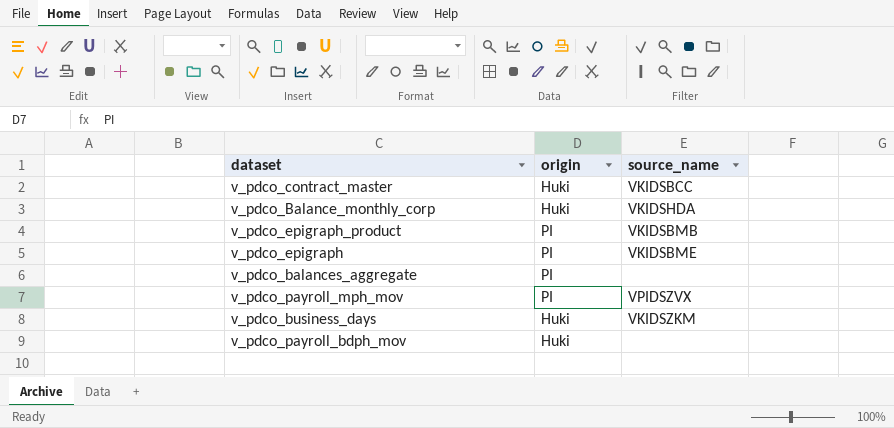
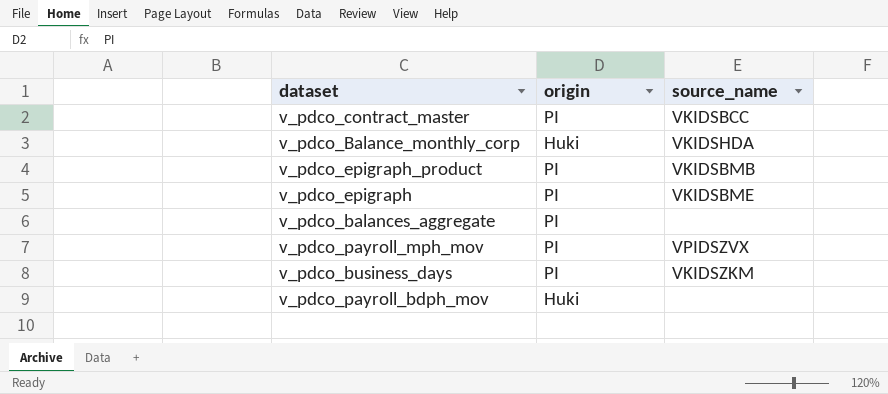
v_pdco_contract_master | origin: Huki -> PI
v_pdco_business_days | origin: Huki -> PI

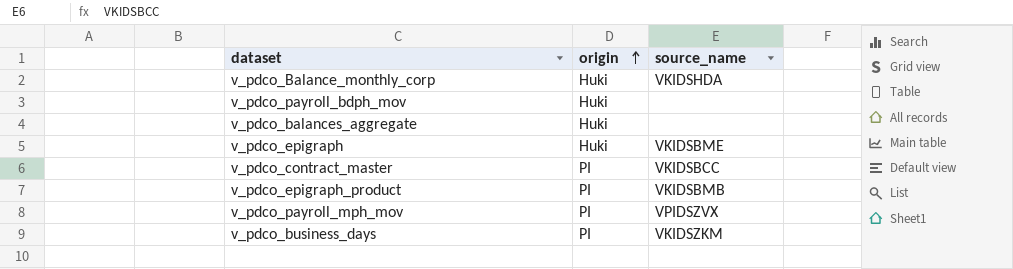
row order: none -> origin ascending
v_pdco_balances_aggregate | origin: PI -> Huki
v_pdco_epigraph | origin: PI -> Huki

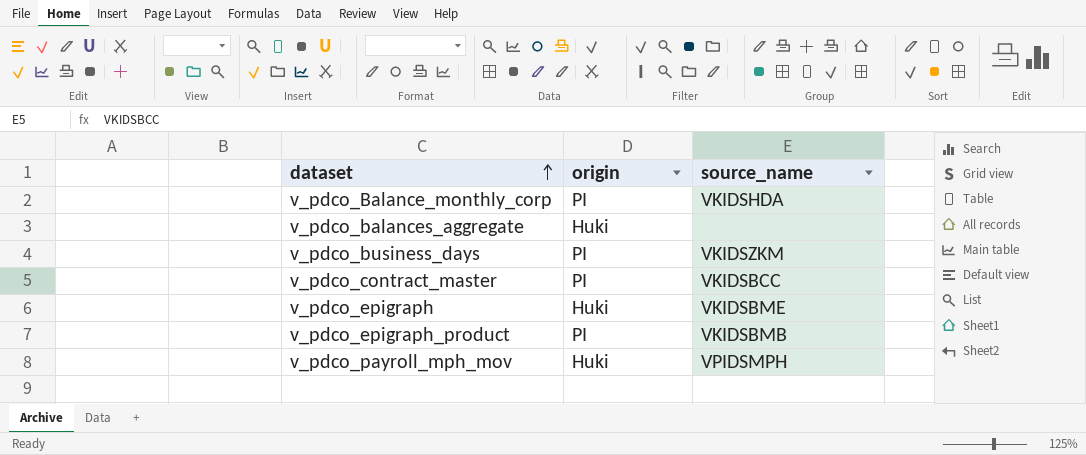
row order: origin ascending -> dataset ascending
row v_pdco_payroll_bdph_mov: Huki | none -> none
v_pdco_Balance_monthly_corp | origin: Huki -> PI
v_pdco_payroll_mph_mov | origin: PI -> Huki
v_pdco_payroll_mph_mov | source_name: VPIDSZVX -> VPIDSMPH

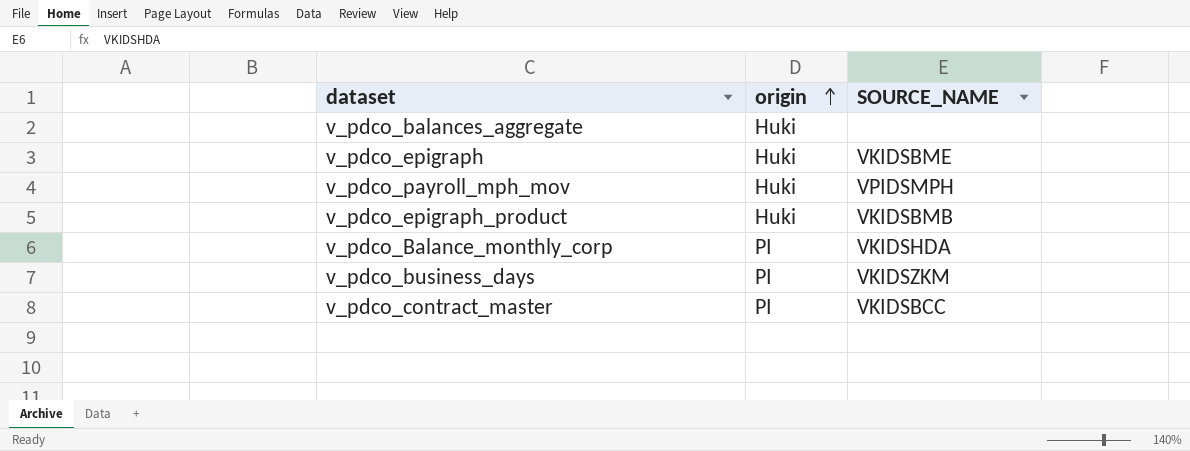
row order: dataset ascending -> origin ascending
column name: source_name -> SOURCE_NAME
v_pdco_epigraph_product | origin: PI -> Huki

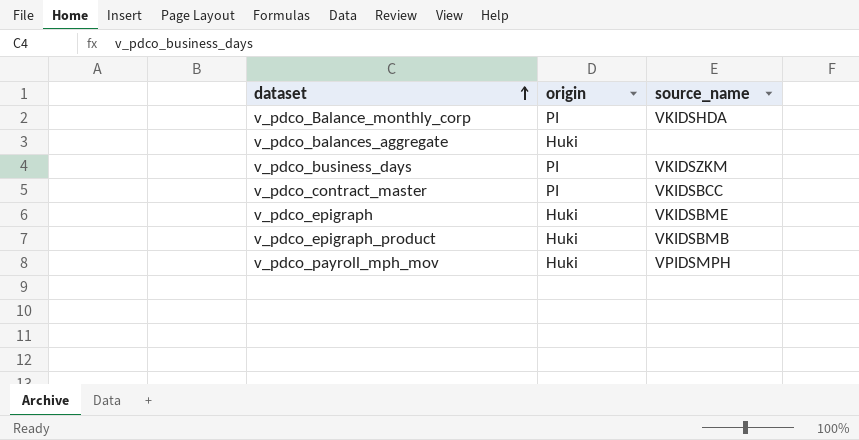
row order: origin ascending -> dataset ascending
column name: SOURCE_NAME -> source_name

